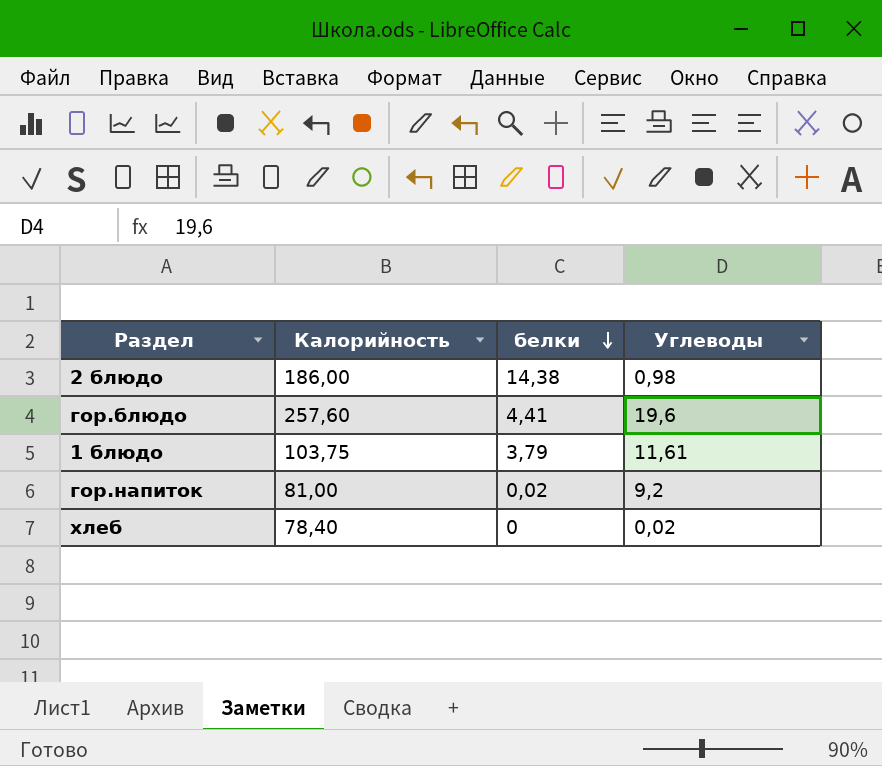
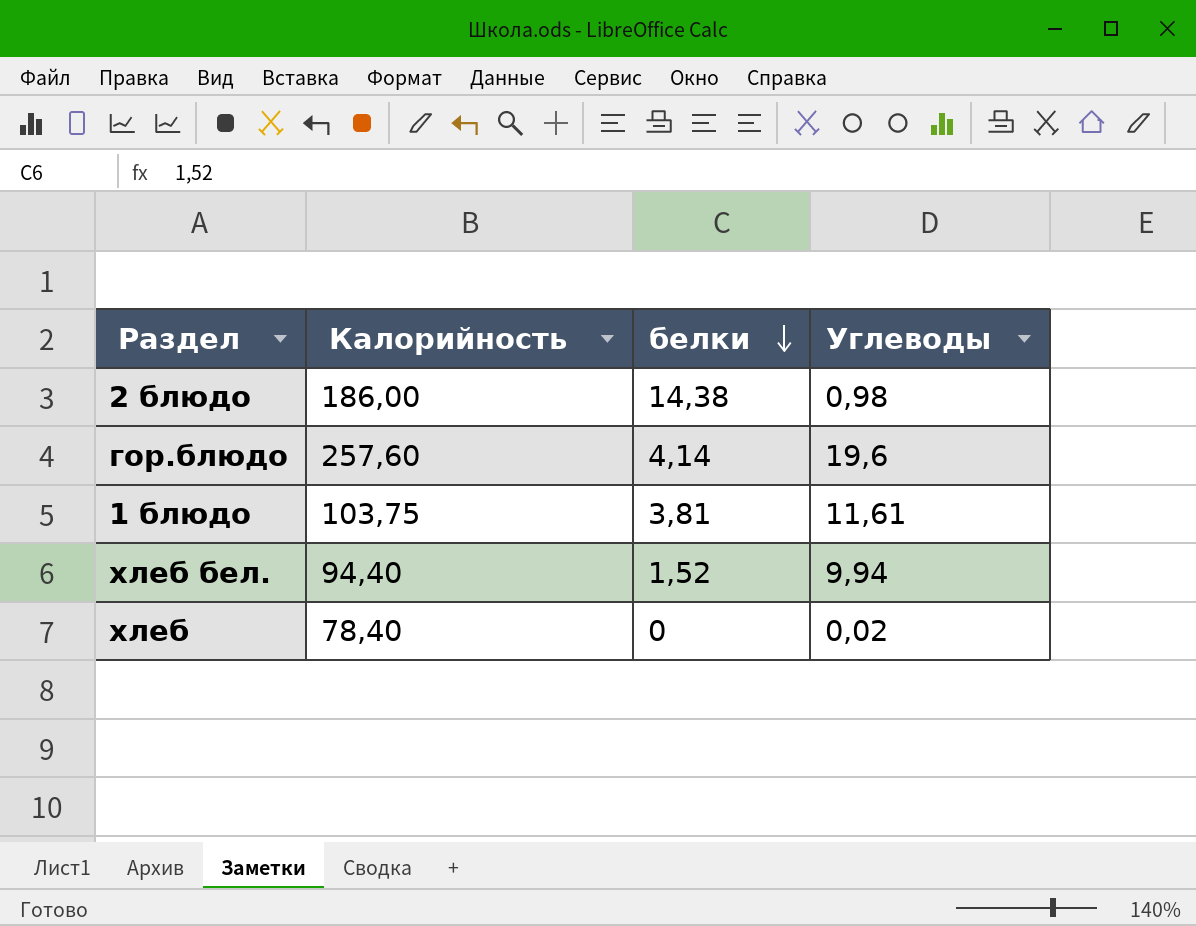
row гор.напиток: 81,00 | 0,02 | 9,2 -> none
гор.блюдо | белки: 4,41 -> 4,14
1 блюдо | белки: 3,79 -> 3,81
row хлеб бел.: none -> 94,40 | 1,52 | 9,94

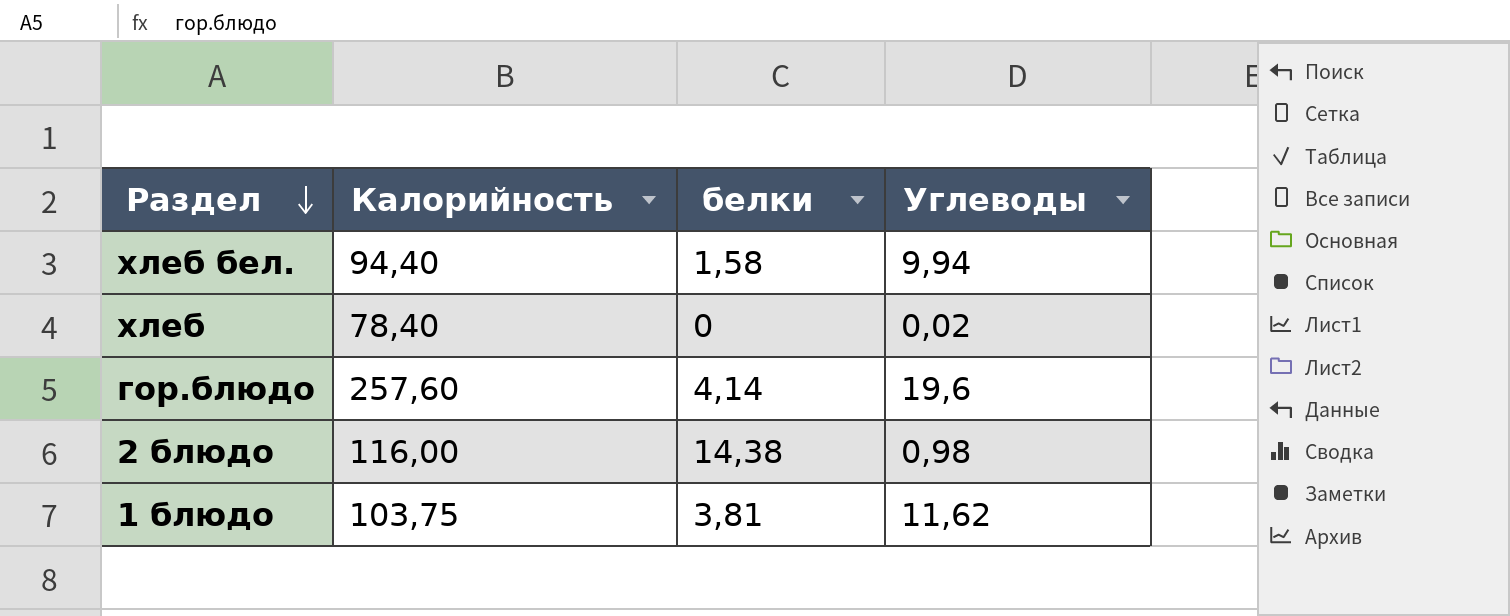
row order: белки descending -> Раздел descending
хлеб бел. | белки: 1,52 -> 1,58
2 блюдо | Калорийность: 186,00 -> 116,00
1 блюдо | Углеводы: 11,61 -> 11,62

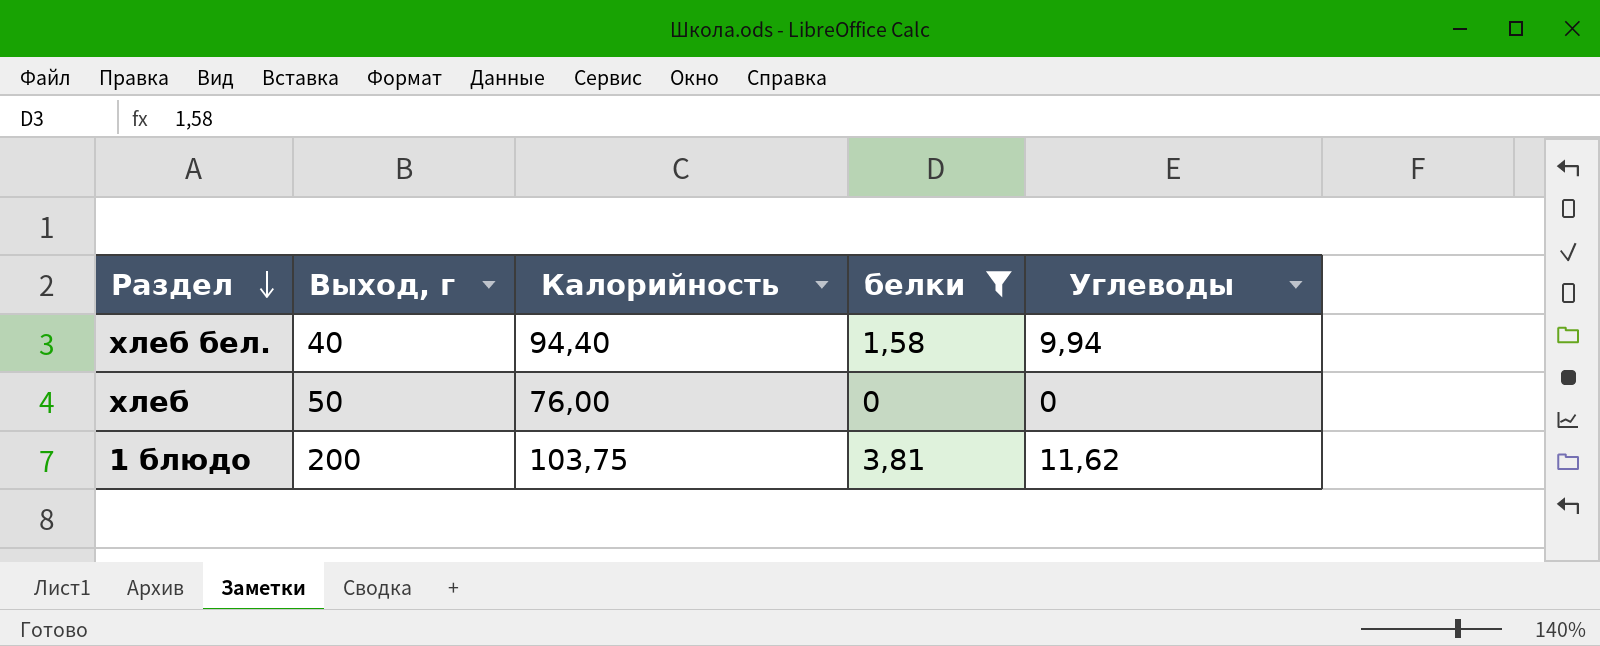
filter: none -> белки <= 3,81
column Выход, г | position: none -> 2
хлеб | Калорийность: 78,40 -> 76,00
хлеб | Углеводы: 0,02 -> 0

